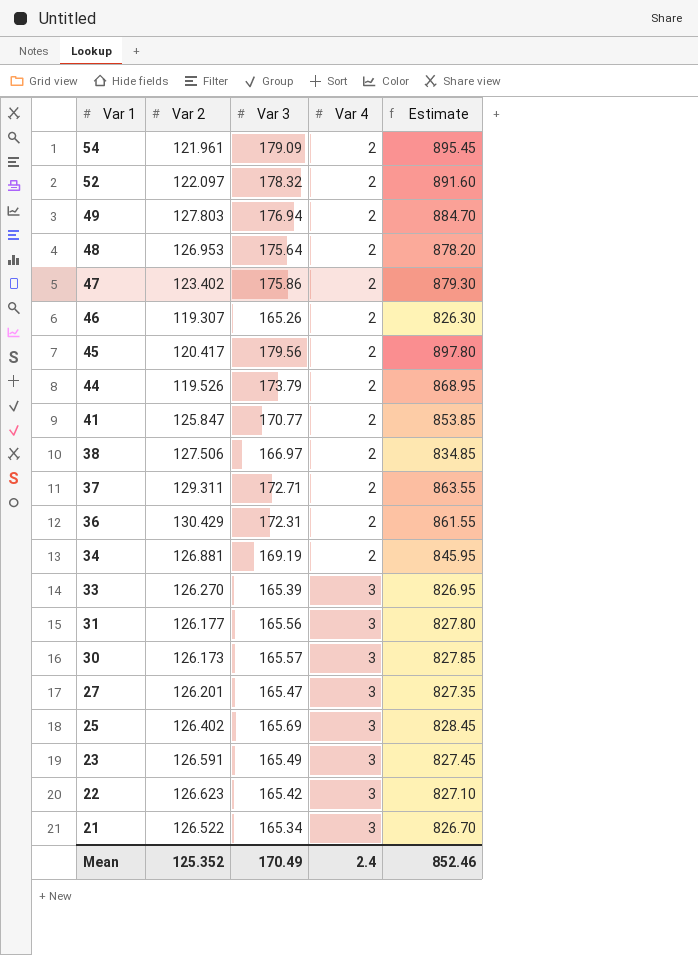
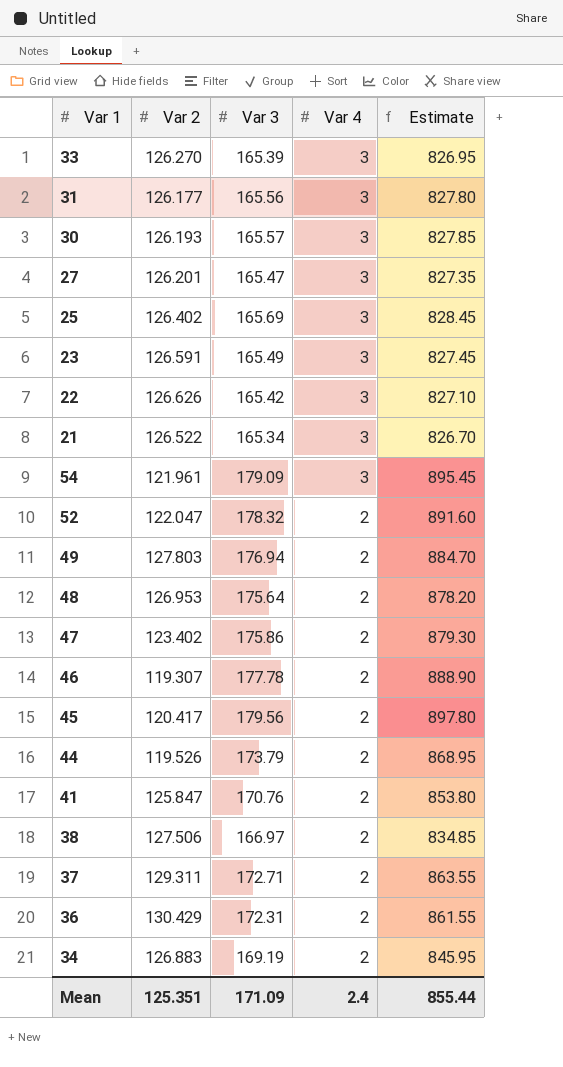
row order: Var 1 descending -> Var 4 descending
30 | Var 2: 126.173 -> 126.193
22 | Var 2: 126.623 -> 126.626
54 | Var 4: 2 -> 3
52 | Var 2: 122.097 -> 122.047
46 | Var 3: 165.26 -> 177.78
46 | Estimate: 826.30 -> 888.90
41 | Var 3: 170.77 -> 170.76
41 | Estimate: 853.85 -> 853.80
34 | Var 2: 126.881 -> 126.883
Mean | Var 2: 125.352 -> 125.351
Mean | Var 3: 170.49 -> 171.09
Mean | Estimate: 852.46 -> 855.44

